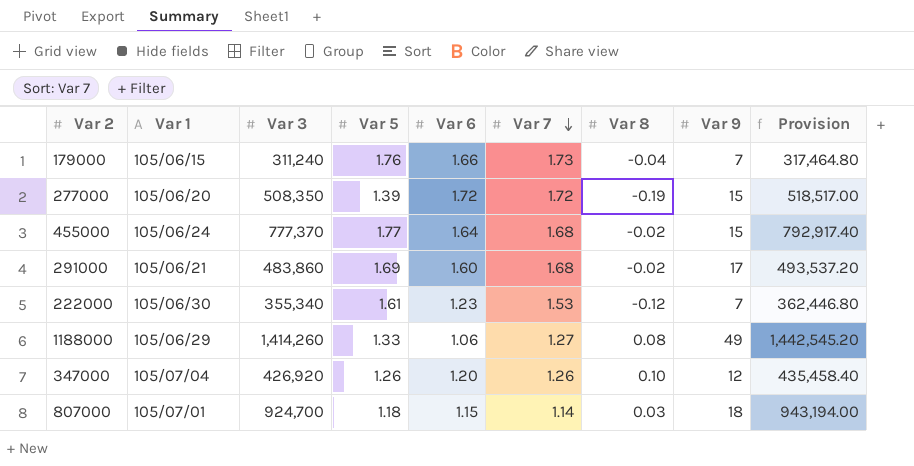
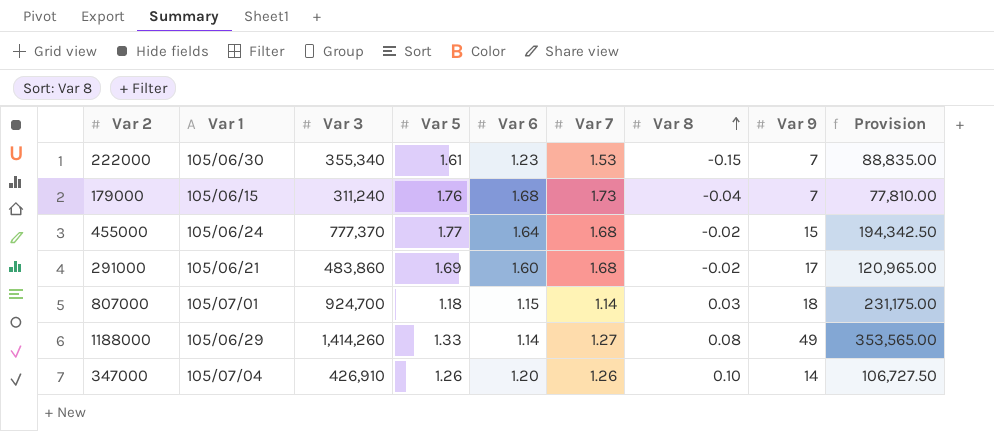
row order: Var 7 descending -> Var 8 ascending
column Provision | formula: [Var 3] * 1.02 -> [Var 3] * 0.25
row 277000: 105/06/20 | 508,350 | 1.39 | 1.72 | 1.72 | -0.19 | 15 | 518,517.00 -> none
222000 | Var 8: -0.12 -> -0.15
179000 | Var 6: 1.66 -> 1.68
1188000 | Var 6: 1.06 -> 1.14
347000 | Var 3: 426,920 -> 426,910
347000 | Var 9: 12 -> 14

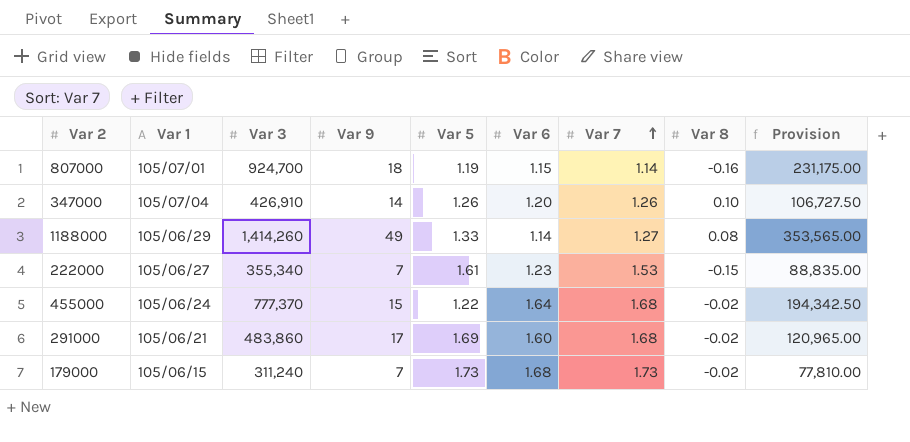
row order: Var 8 ascending -> Var 7 ascending
column Var 9 | position: 8 -> 4
807000 | Var 5: 1.18 -> 1.19
807000 | Var 8: 0.03 -> -0.16
222000 | Var 1: 105/06/30 -> 105/06/27
455000 | Var 5: 1.77 -> 1.22
179000 | Var 5: 1.76 -> 1.73
179000 | Var 8: -0.04 -> -0.02

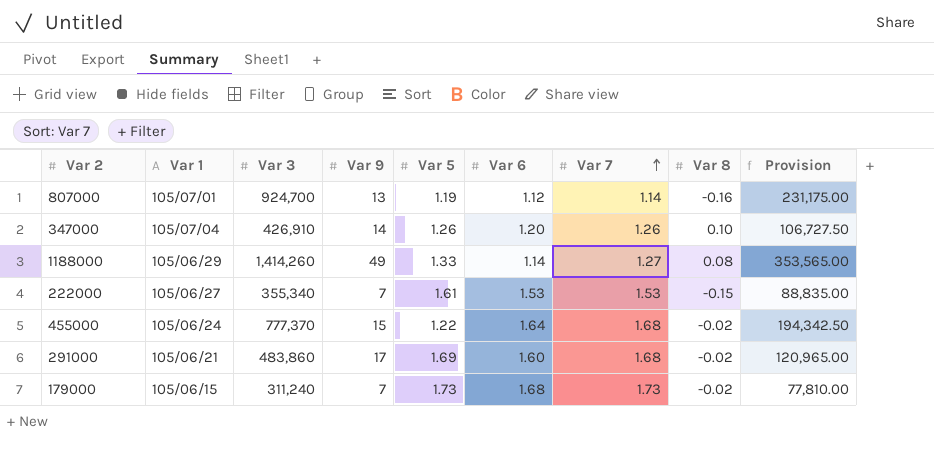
807000 | Var 9: 18 -> 13
807000 | Var 6: 1.15 -> 1.12
222000 | Var 6: 1.23 -> 1.53

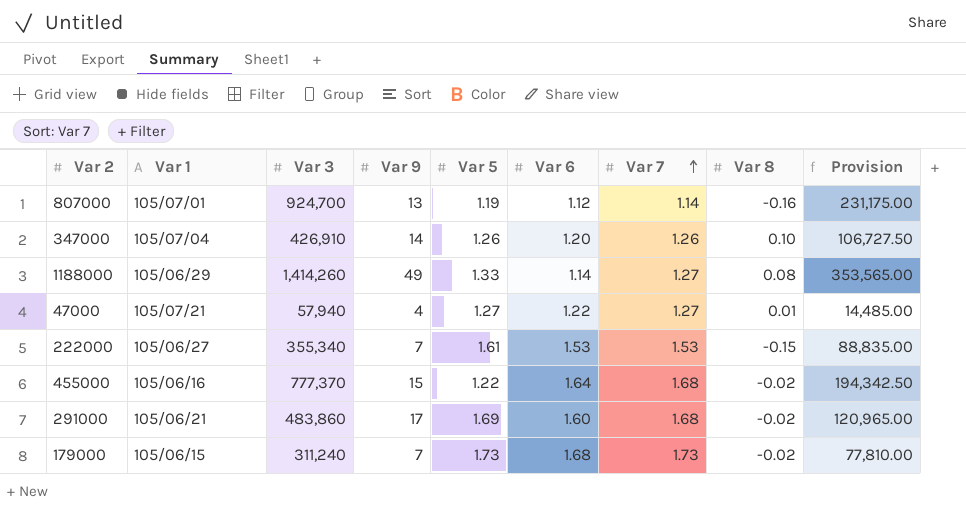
row 47000: none -> 105/07/21 | 57,940 | 4 | 1.27 | 1.22 | 1.27 | 0.01 | 14,485.00
455000 | Var 1: 105/06/24 -> 105/06/16

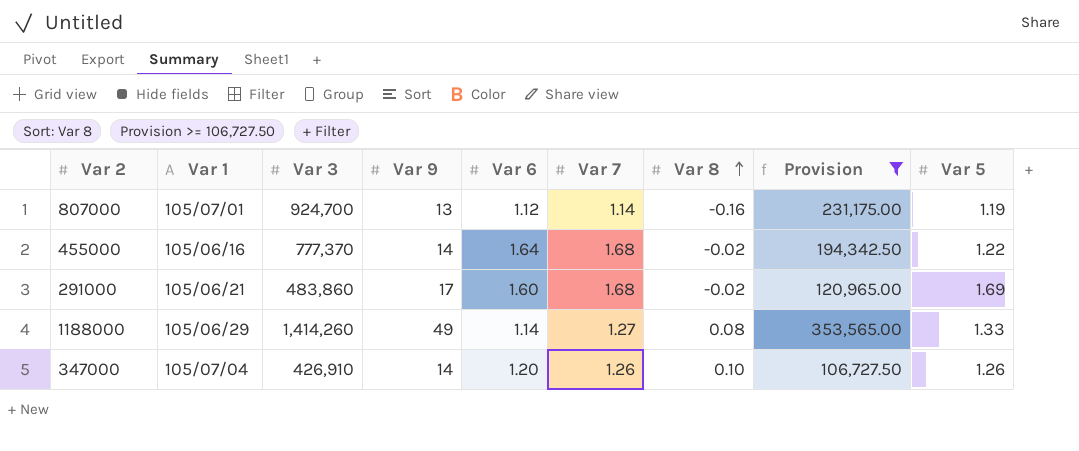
filter: none -> Provision >= 106,727.50
row order: Var 7 ascending -> Var 8 ascending
column Var 5 | position: 5 -> 9
455000 | Var 9: 15 -> 14

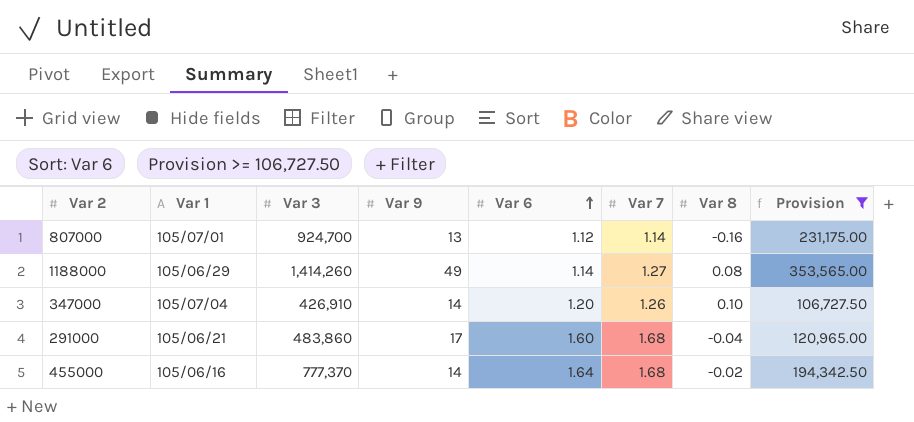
row order: Var 8 ascending -> Var 6 ascending
column Var 5 | position: 9 -> none
291000 | Var 8: -0.02 -> -0.04

